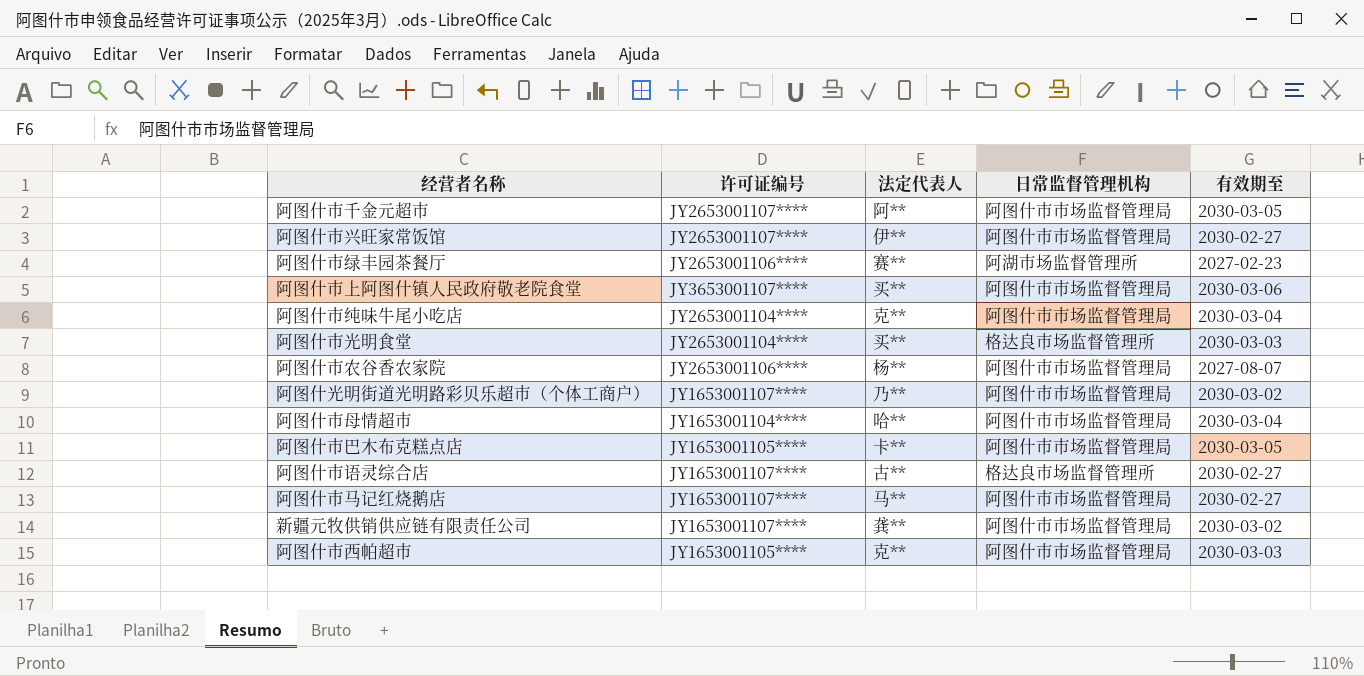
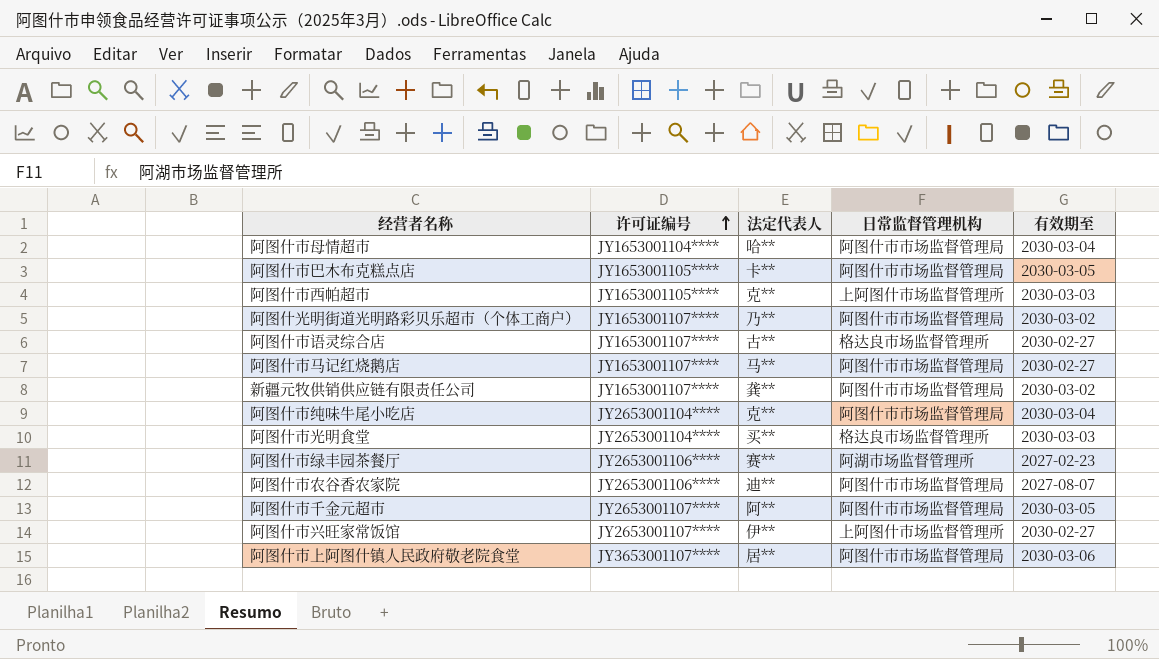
row order: none -> 许可证编号 ascending
阿图什市西帕超市 | 日常监督管理机构: 阿图什市市场监督管理局 -> 上阿图什市场监督管理所
阿图什市农谷香农家院 | 法定代表人: 杨** -> 迪**
阿图什市兴旺家常饭馆 | 日常监督管理机构: 阿图什市市场监督管理局 -> 上阿图什市场监督管理所
阿图什市上阿图什镇人民政府敬老院食堂 | 法定代表人: 买** -> 居**

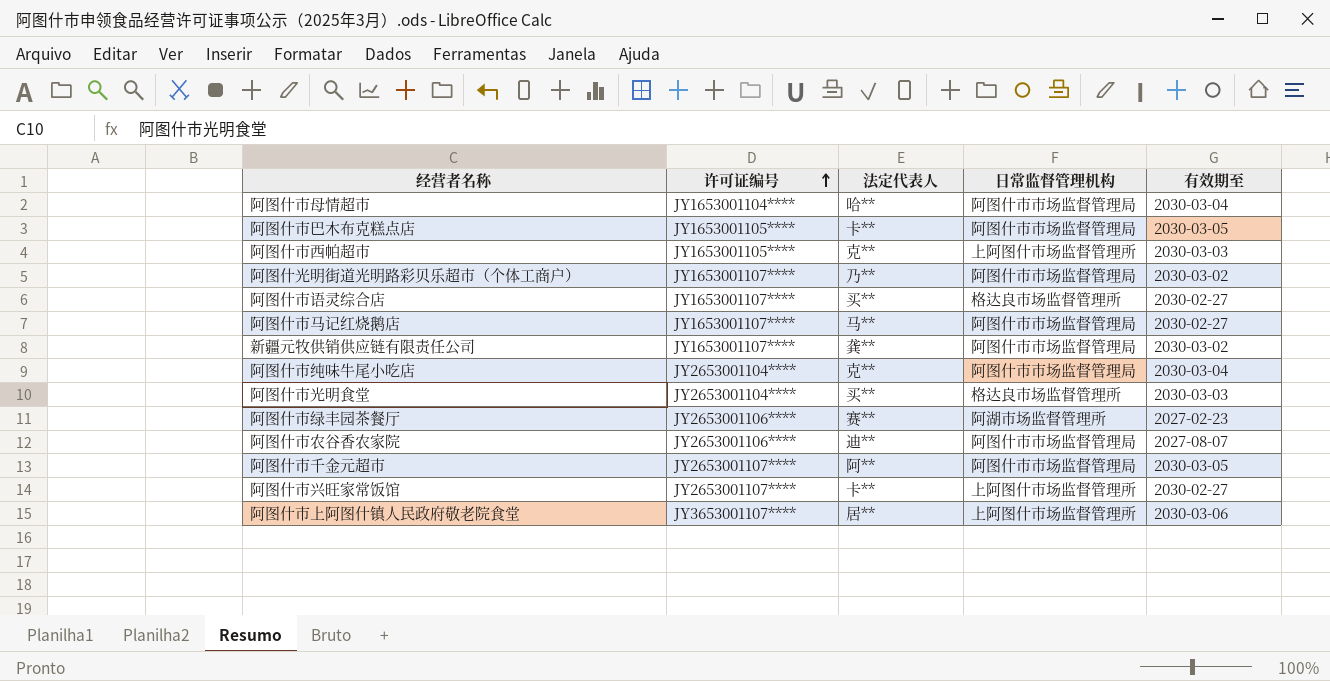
阿图什市语灵综合店 | 法定代表人: 古** -> 买**
阿图什市兴旺家常饭馆 | 法定代表人: 伊** -> 卡**
阿图什市上阿图什镇人民政府敬老院食堂 | 日常监督管理机构: 阿图什市市场监督管理局 -> 上阿图什市场监督管理所

